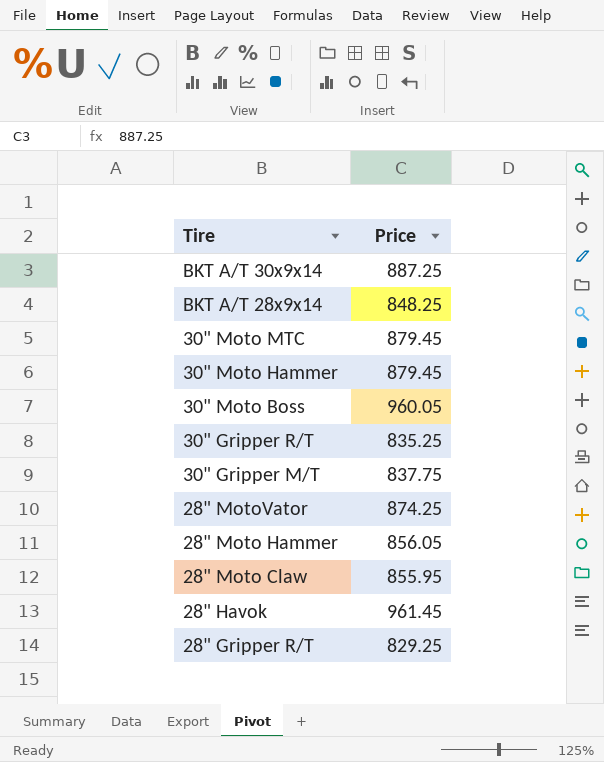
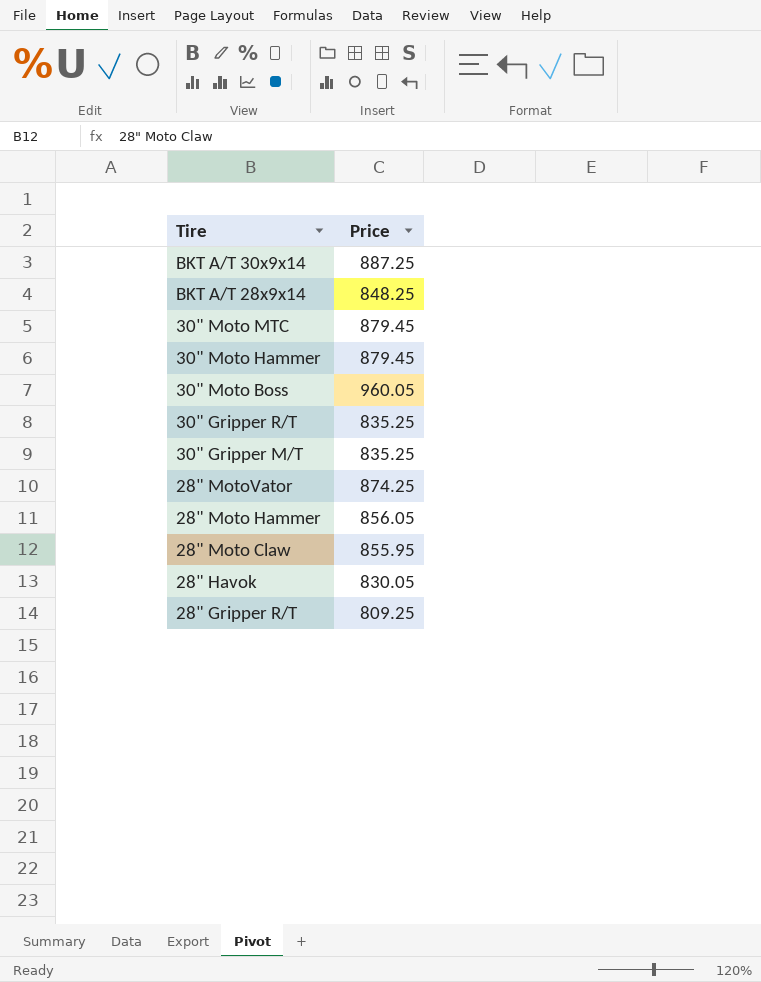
30" Gripper M/T | Price: 837.75 -> 835.25
28" Havok | Price: 961.45 -> 830.05
28" Gripper R/T | Price: 829.25 -> 809.25

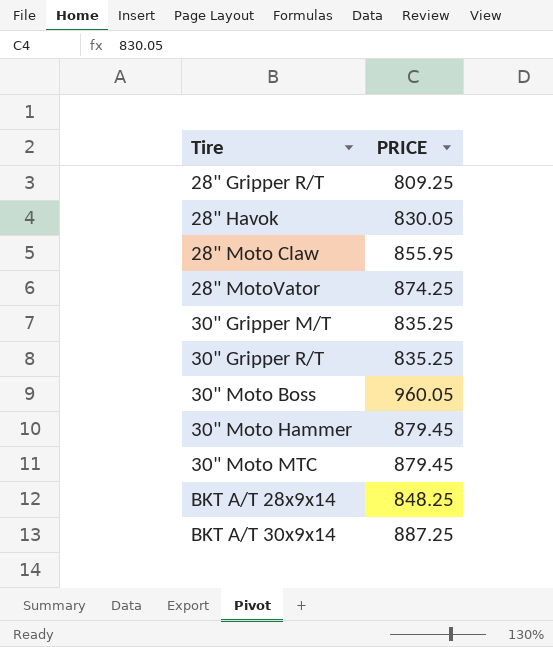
row order: Tire descending -> Tire ascending
column name: Price -> PRICE
row 28" Moto Hammer: 856.05 -> none

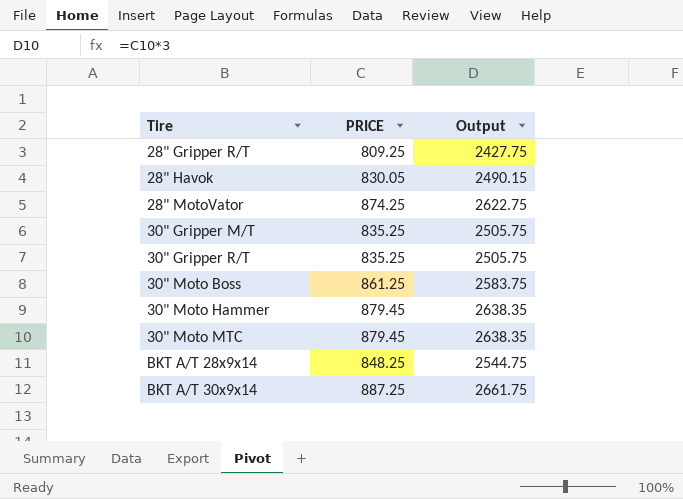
column Output | formula: none -> [PRICE] * 3
row 28" Moto Claw: 855.95 -> none
30" Moto Boss | PRICE: 960.05 -> 861.25

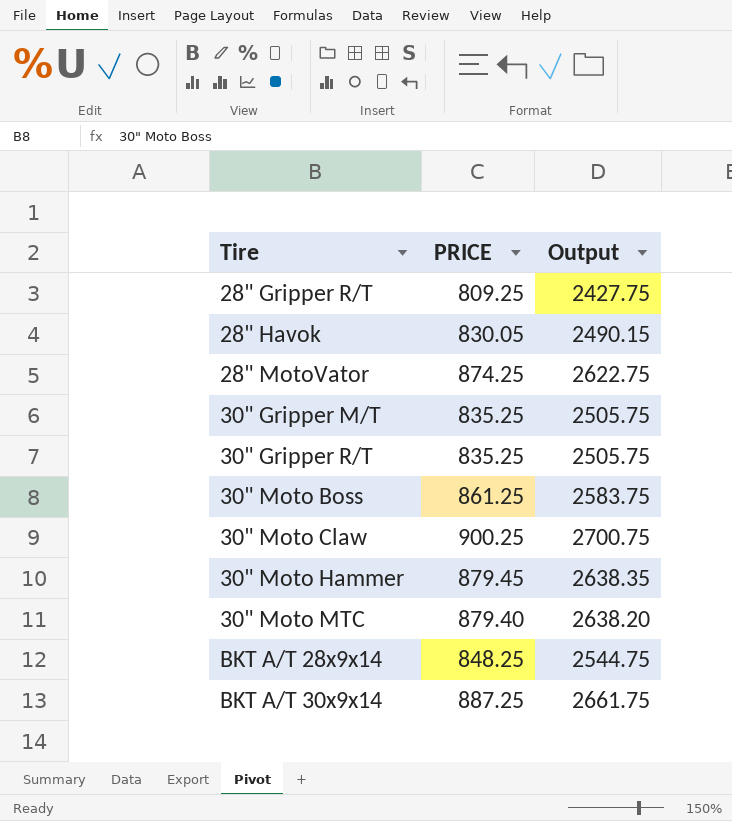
row 30" Moto Claw: none -> 900.25 | 2700.75
30" Moto MTC | PRICE: 879.45 -> 879.40
30" Moto MTC | Output: 2638.35 -> 2638.20

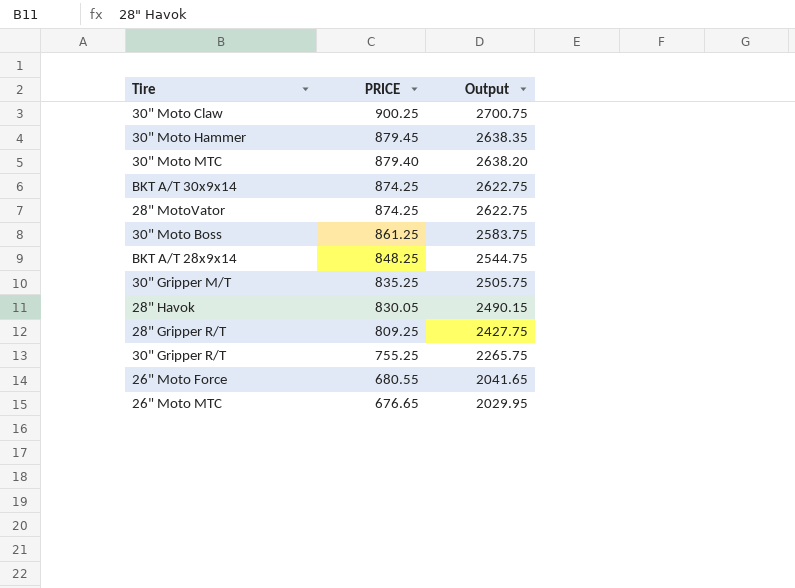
row order: Tire ascending -> PRICE descending
BKT A/T 30x9x14 | PRICE: 887.25 -> 874.25
BKT A/T 30x9x14 | Output: 2661.75 -> 2622.75
30" Gripper R/T | PRICE: 835.25 -> 755.25
30" Gripper R/T | Output: 2505.75 -> 2265.75
row 26" Moto Force: none -> 680.55 | 2041.65
row 26" Moto MTC: none -> 676.65 | 2029.95

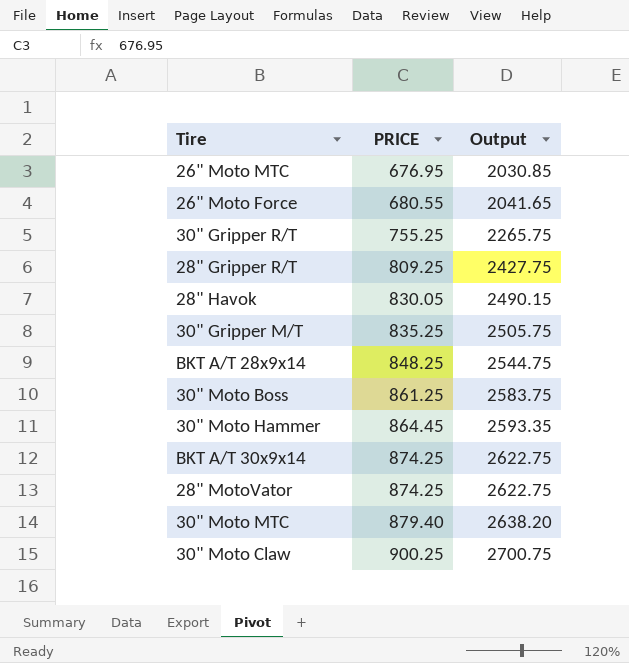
row order: PRICE descending -> PRICE ascending
26" Moto MTC | PRICE: 676.65 -> 676.95
26" Moto MTC | Output: 2029.95 -> 2030.85
30" Moto Hammer | PRICE: 879.45 -> 864.45
30" Moto Hammer | Output: 2638.35 -> 2593.35

